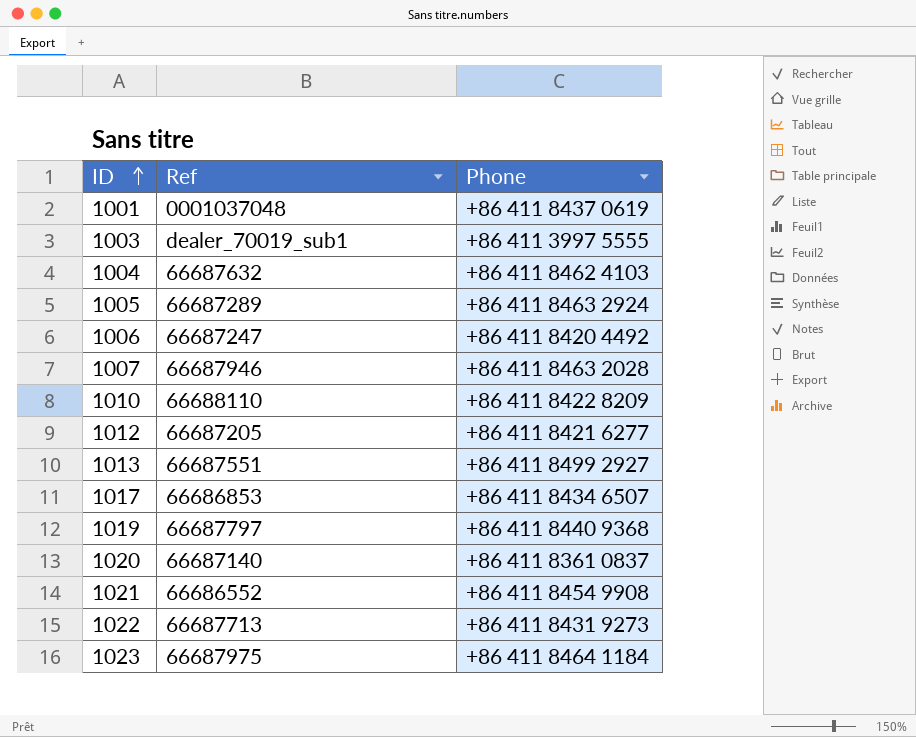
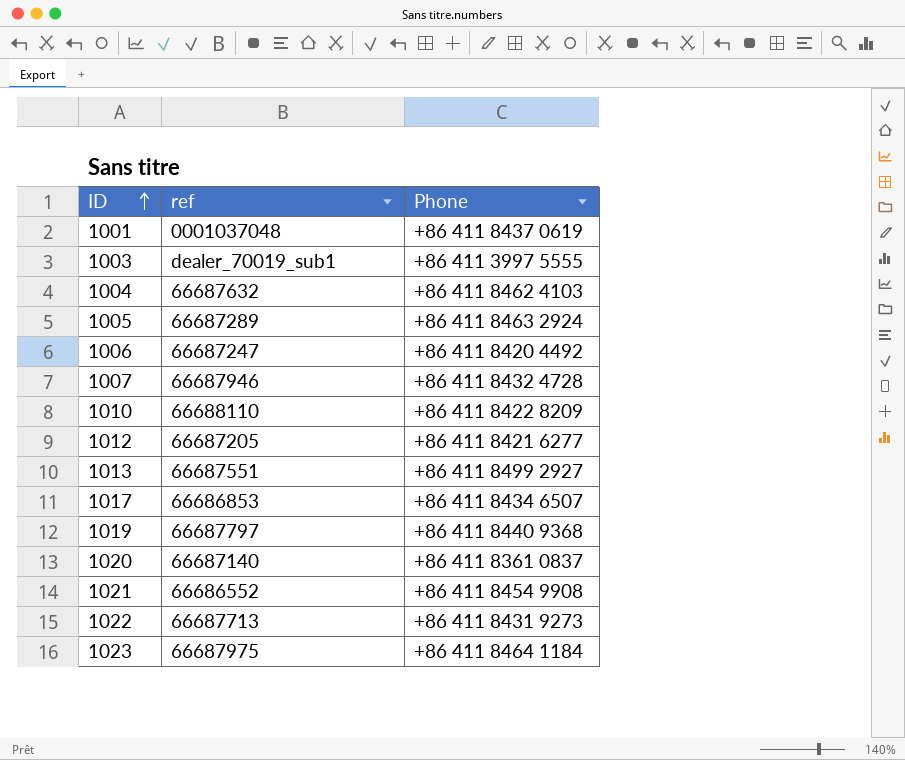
column name: Ref -> ref
1007 | Phone: +86 411 8463 2028 -> +86 411 8432 4728

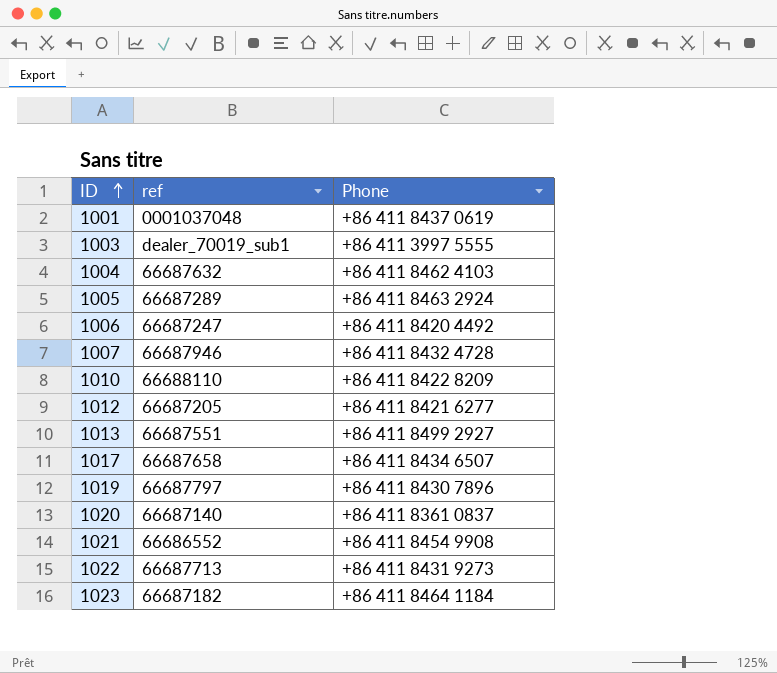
1017 | ref: 66686853 -> 66687658
1019 | Phone: +86 411 8440 9368 -> +86 411 8430 7896
1023 | ref: 66687975 -> 66687182

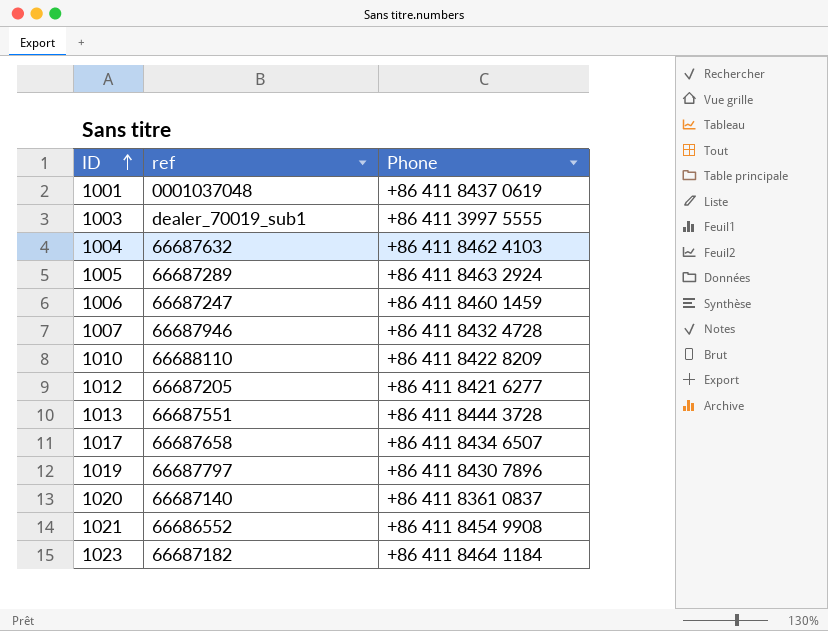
row 1022: 66687713 | +86 411 8431 9273 -> none
1006 | Phone: +86 411 8420 4492 -> +86 411 8460 1459
1013 | Phone: +86 411 8499 2927 -> +86 411 8444 3728

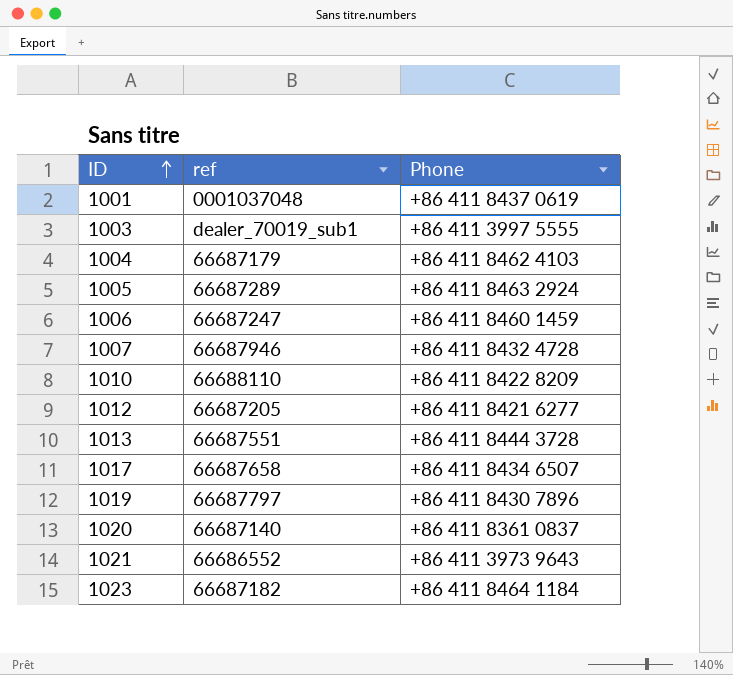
1004 | ref: 66687632 -> 66687179
1021 | Phone: +86 411 8454 9908 -> +86 411 3973 9643

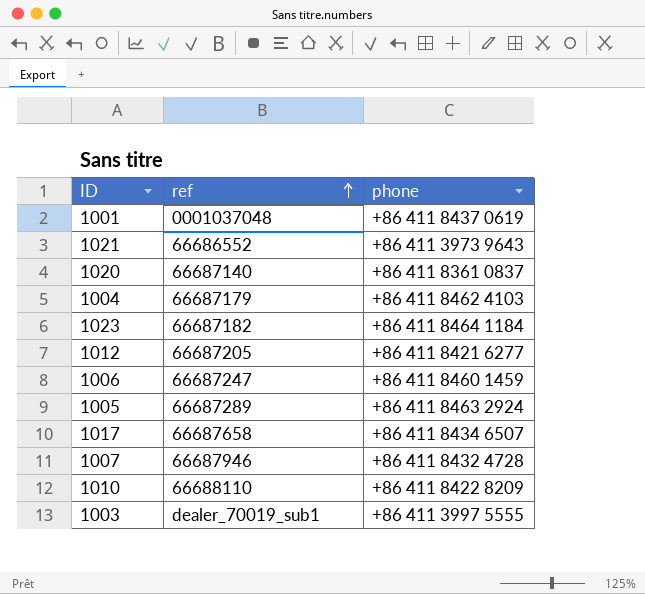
row order: ID ascending -> ref ascending
column name: Phone -> phone
row 1013: 66687551 | +86 411 8444 3728 -> none
row 1019: 66687797 | +86 411 8430 7896 -> none

